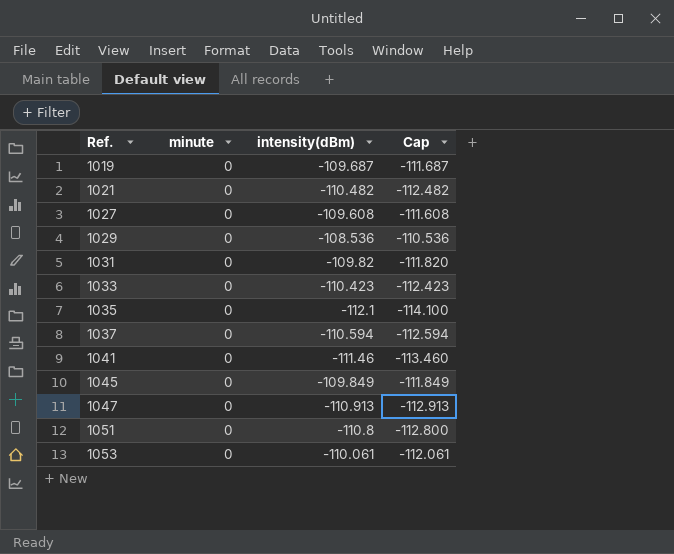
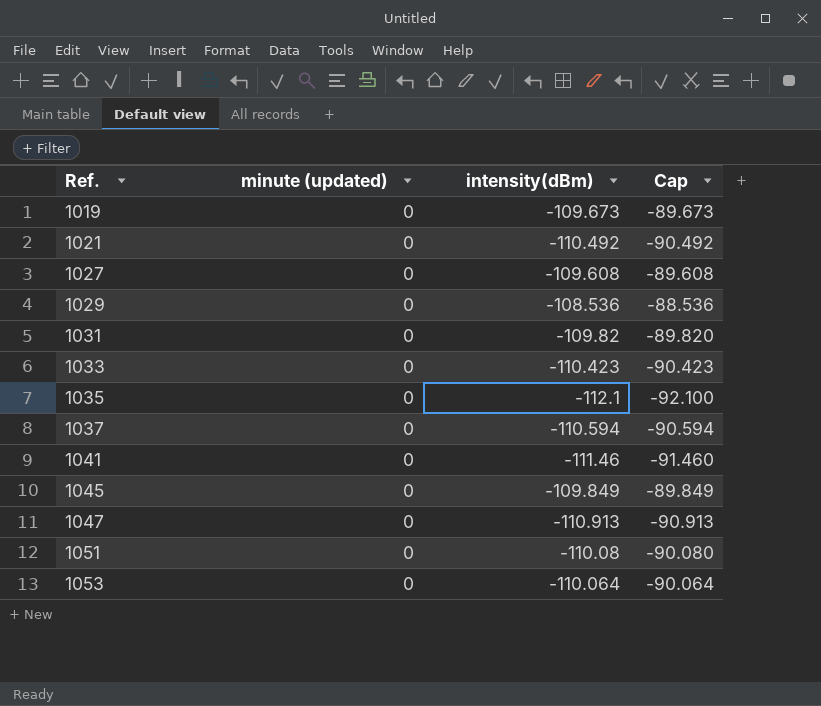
column name: minute -> minute (updated)
column Cap | formula: [intensity(dBm)] - 2 -> [intensity(dBm)] + 20
1019 | intensity(dBm): -109.687 -> -109.673
1021 | intensity(dBm): -110.482 -> -110.492
1051 | intensity(dBm): -110.8 -> -110.08
1053 | intensity(dBm): -110.061 -> -110.064

